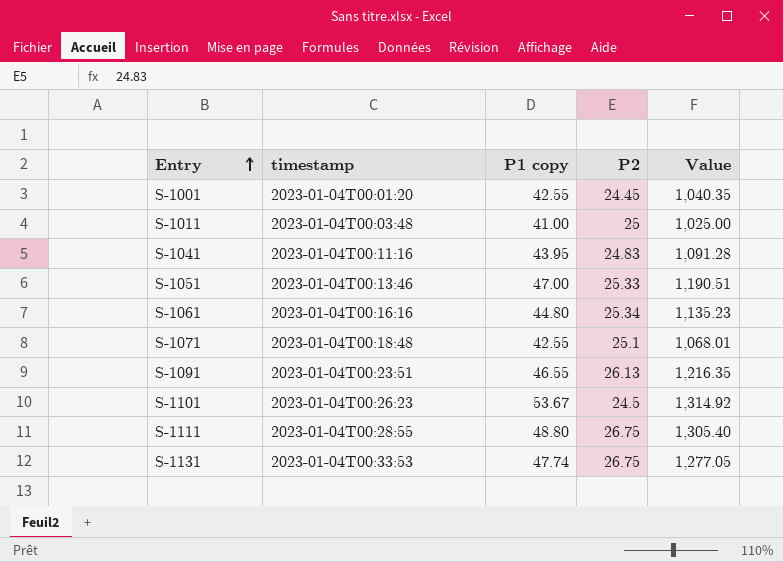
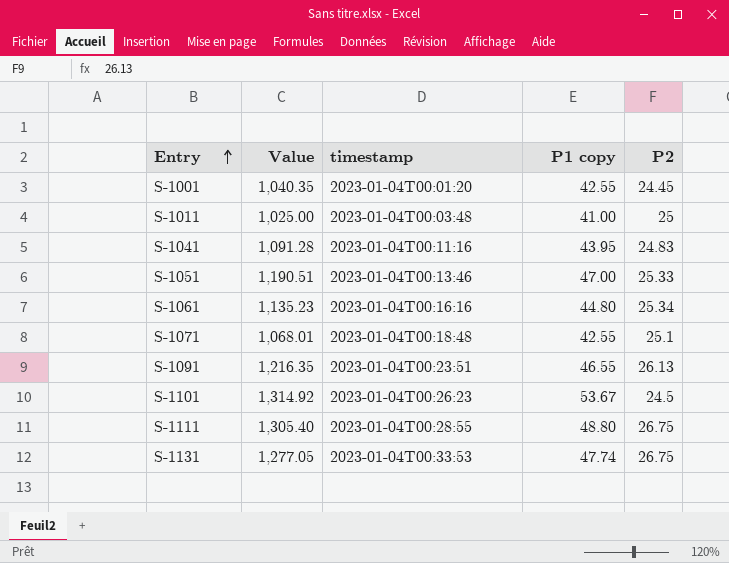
column Value | position: 5 -> 2

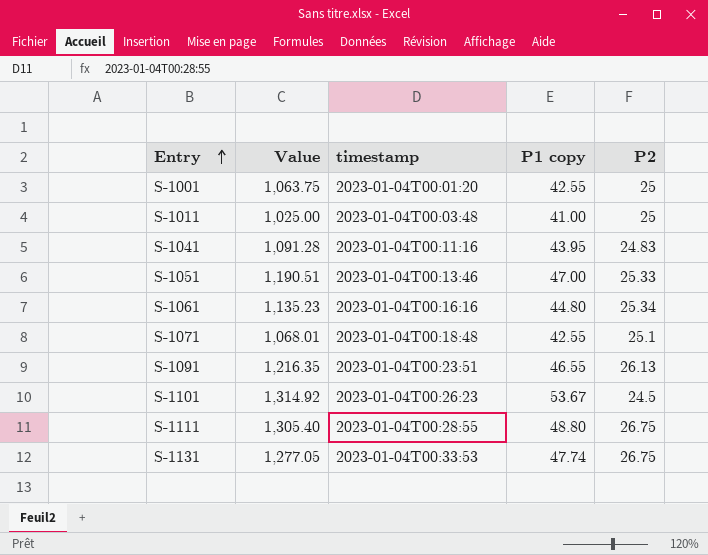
S-1001 | Value: 1,040.35 -> 1,063.75
S-1001 | P2: 24.45 -> 25

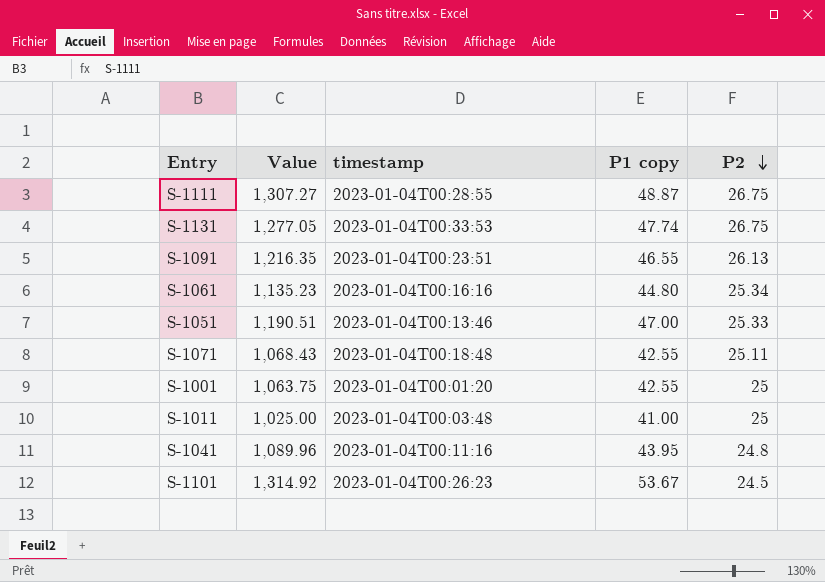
row order: Entry ascending -> P2 descending
S-1111 | Value: 1,305.40 -> 1,307.27
S-1111 | P1 copy: 48.80 -> 48.87
S-1071 | Value: 1,068.01 -> 1,068.43
S-1071 | P2: 25.1 -> 25.11
S-1041 | Value: 1,091.28 -> 1,089.96
S-1041 | P2: 24.83 -> 24.8

